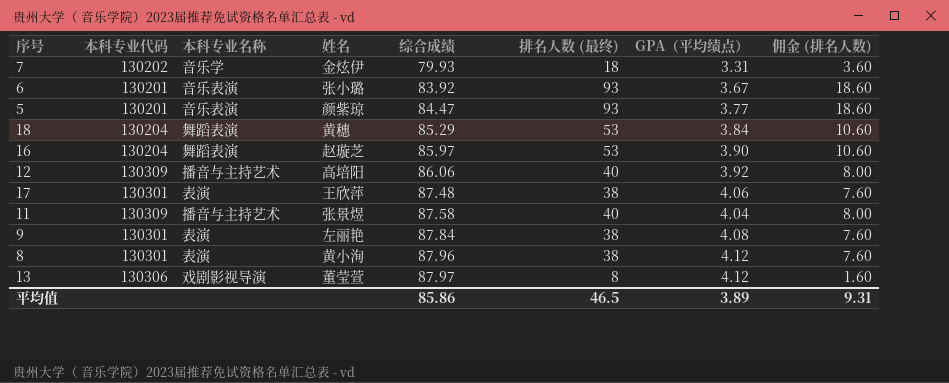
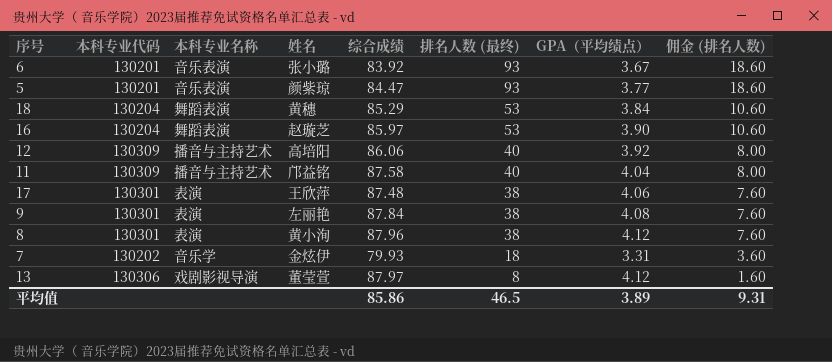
row order: 综合成绩 ascending -> 排名人数 (最终) descending
11 | 姓名: 张景煜 -> 邝益铭

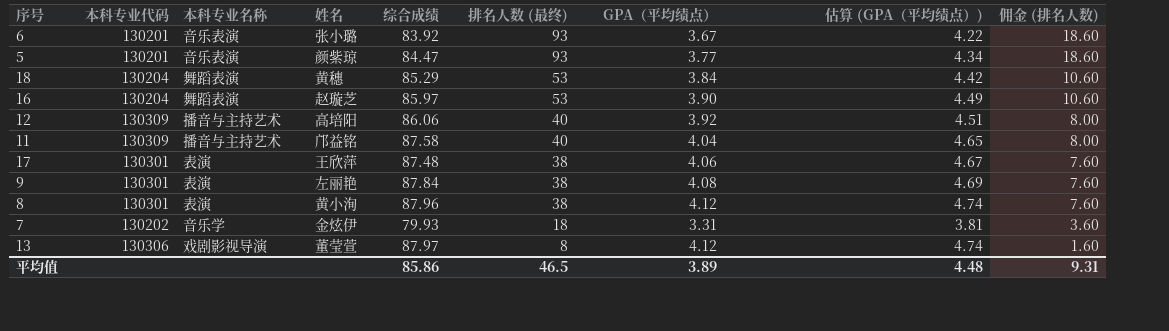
column 估算 (GPA（平均绩点）) | formula: none -> [GPA（平均绩点）] * 1.15

